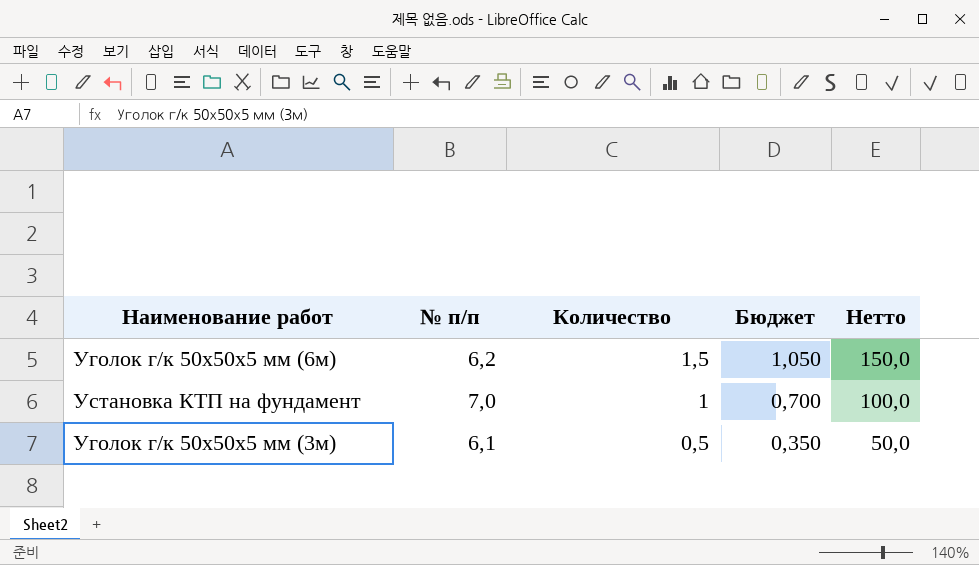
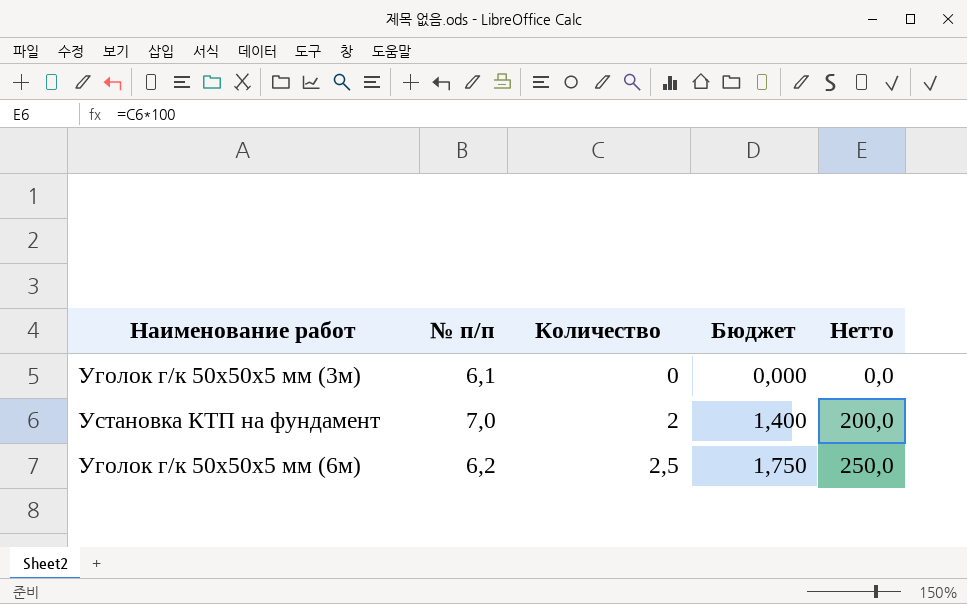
row order: Количество descending -> Количество ascending
Уголок г/к 50х50х5 мм (3м) | Количество: 0,5 -> 0
Уголок г/к 50х50х5 мм (3м) | Бюджет: 0,350 -> 0,000
Уголок г/к 50х50х5 мм (3м) | Нетто: 50,0 -> 0,0
Установка КТП на фундамент | Количество: 1 -> 2
Установка КТП на фундамент | Бюджет: 0,700 -> 1,400
Установка КТП на фундамент | Нетто: 100,0 -> 200,0
Уголок г/к 50х50х5 мм (6м) | Количество: 1,5 -> 2,5
Уголок г/к 50х50х5 мм (6м) | Бюджет: 1,050 -> 1,750
Уголок г/к 50х50х5 мм (6м) | Нетто: 150,0 -> 250,0

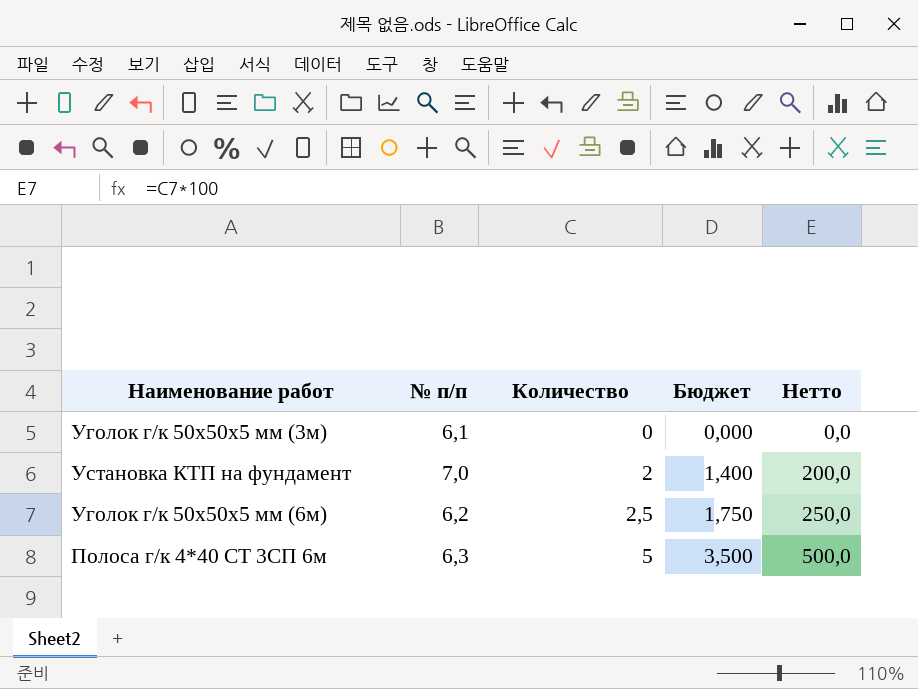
row Полоса г/к 4*40 СТ 3СП 6м: none -> 6,3 | 5 | 3,500 | 500,0

